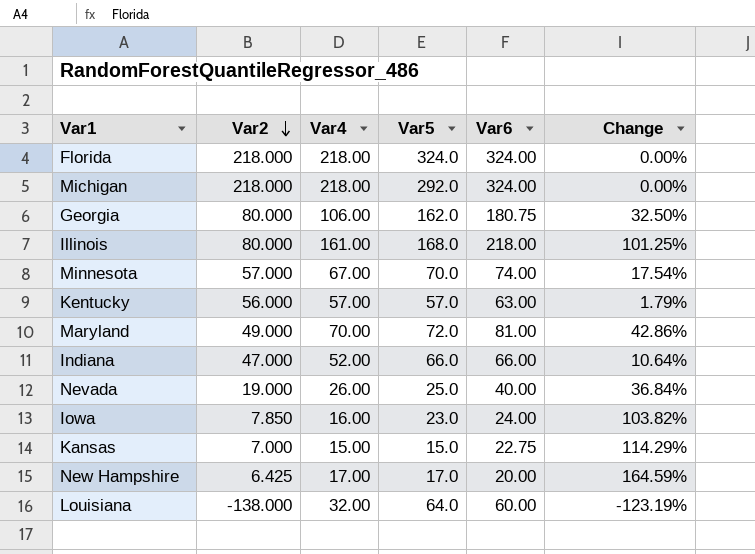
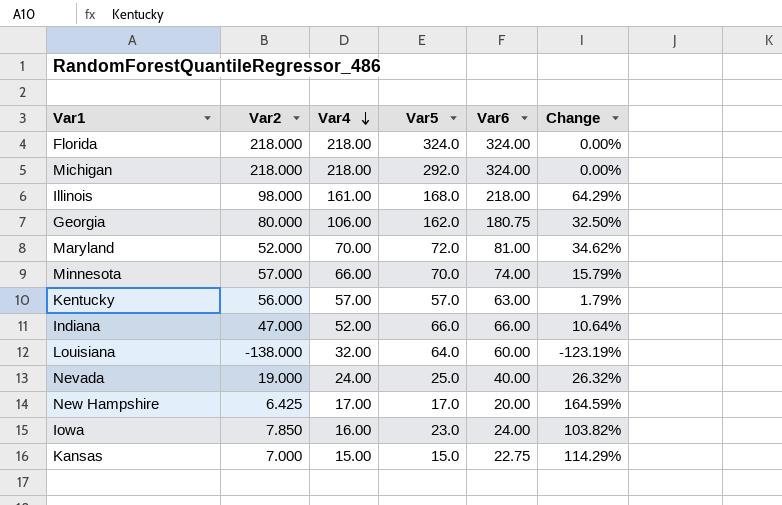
row order: Var2 descending -> Var4 descending
Illinois | Var2: 80.000 -> 98.000
Illinois | Change: 101.25% -> 64.29%
Maryland | Var2: 49.000 -> 52.000
Maryland | Change: 42.86% -> 34.62%
Minnesota | Var4: 67.00 -> 66.00
Minnesota | Change: 17.54% -> 15.79%
Nevada | Var4: 26.00 -> 24.00
Nevada | Change: 36.84% -> 26.32%

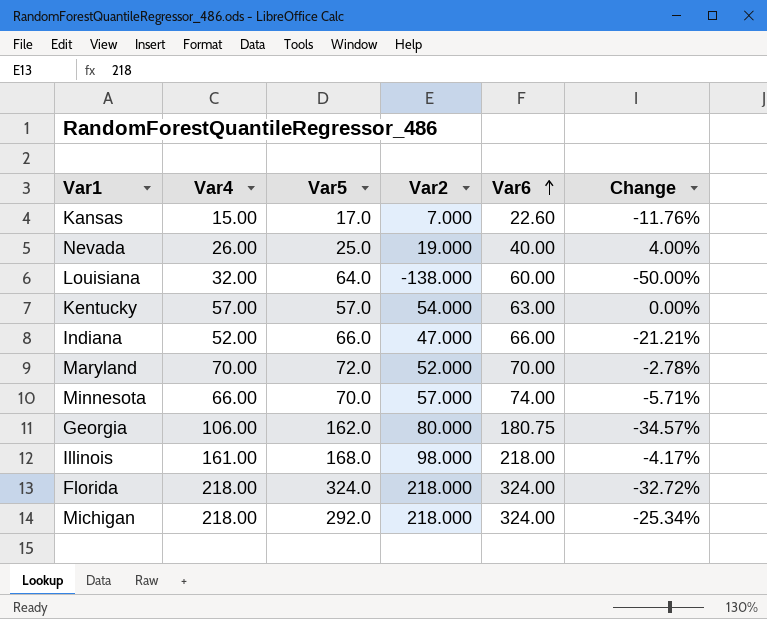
row order: Var4 descending -> Var6 ascending
column Var2 | position: 2 -> 4
column Change | formula: ([Var4] - [Var2]) / [Var2] -> ([Var4] - [Var5]) / [Var5]
row New Hampshire: 6.425 | 17.00 | 17.0 | 20.00 | 164.59% -> none
row Iowa: 7.850 | 16.00 | 23.0 | 24.00 | 103.82% -> none
Kansas | Var5: 15.0 -> 17.0
Kansas | Var6: 22.75 -> 22.60
Nevada | Var4: 24.00 -> 26.00
Kentucky | Var2: 56.000 -> 54.000
Maryland | Var6: 81.00 -> 70.00

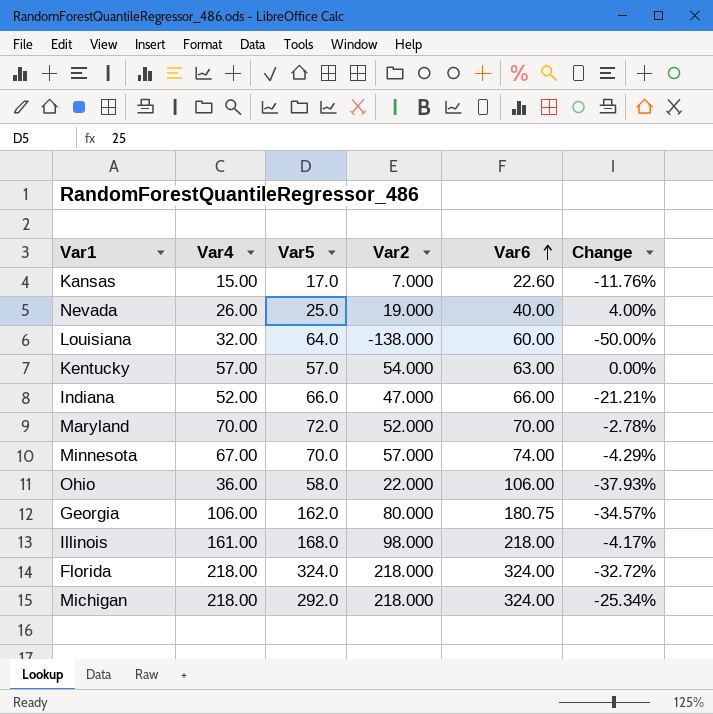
Minnesota | Var4: 66.00 -> 67.00
Minnesota | Change: -5.71% -> -4.29%
row Ohio: none -> 36.00 | 58.0 | 22.000 | 106.00 | -37.93%

